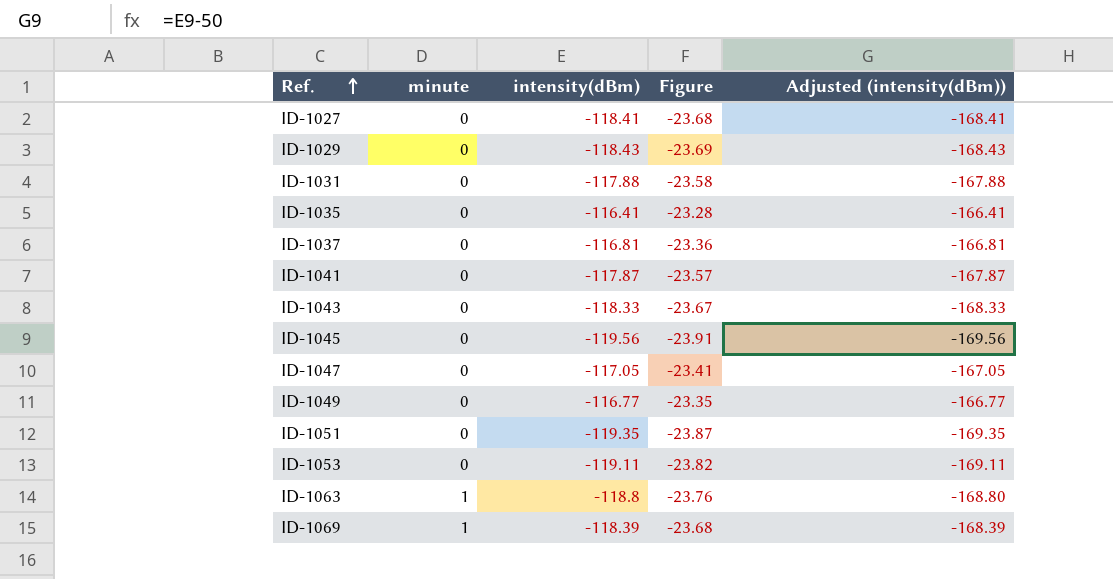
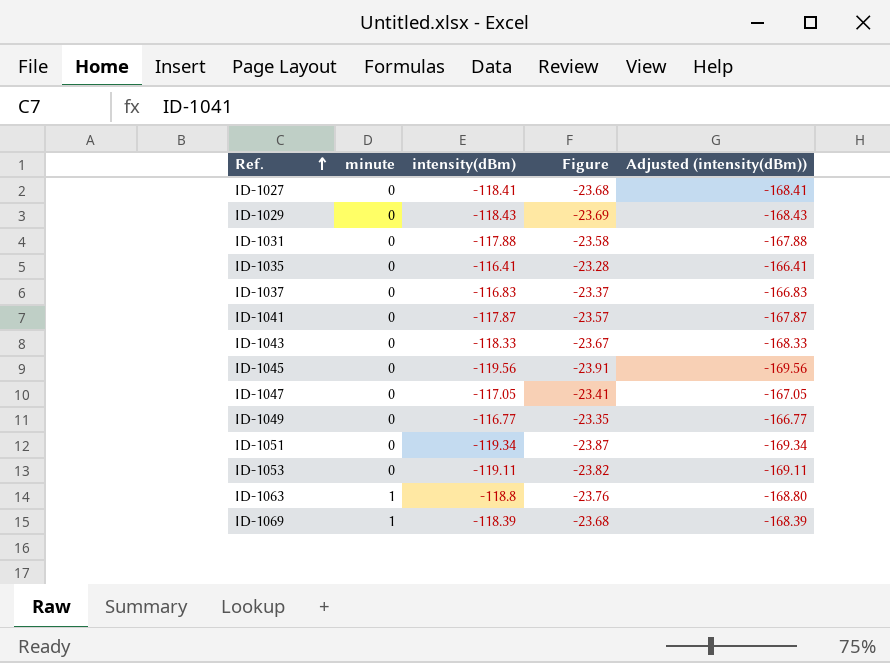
ID-1037 | intensity(dBm): -116.81 -> -116.83
ID-1037 | Figure: -23.36 -> -23.37
ID-1037 | Adjusted (intensity(dBm)): -166.81 -> -166.83
ID-1051 | intensity(dBm): -119.35 -> -119.34
ID-1051 | Adjusted (intensity(dBm)): -169.35 -> -169.34

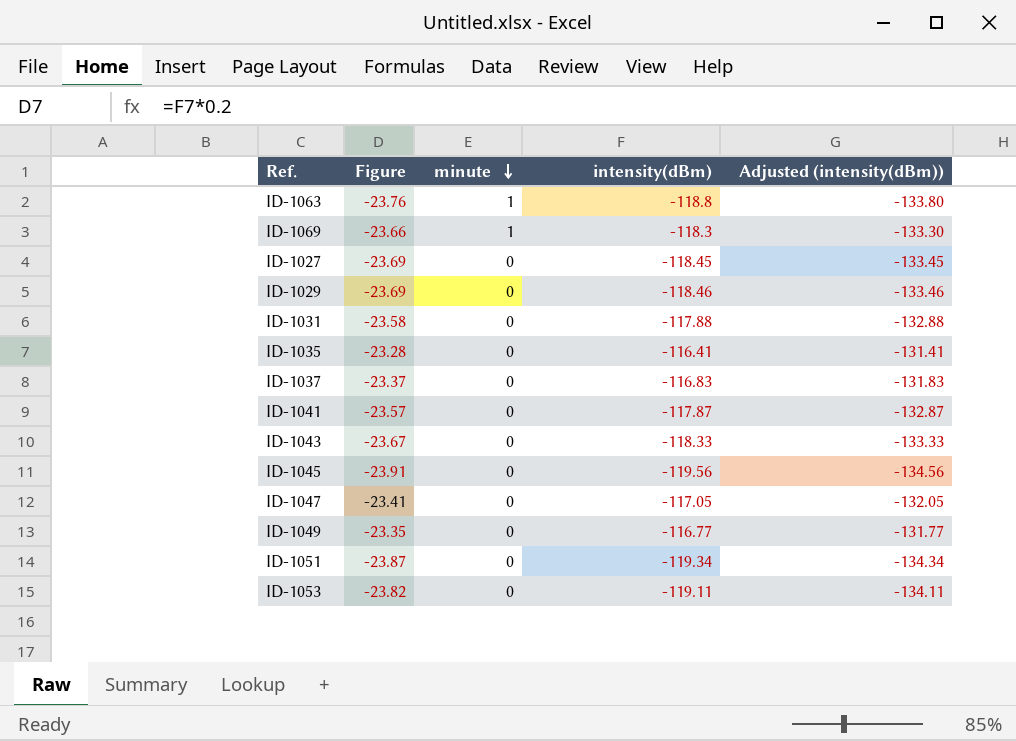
row order: Ref. ascending -> minute descending
column Figure | position: 4 -> 2
column Adjusted (intensity(dBm)) | formula: [intensity(dBm)] - 50 -> [intensity(dBm)] - 15
ID-1069 | Figure: -23.68 -> -23.66
ID-1069 | intensity(dBm): -118.39 -> -118.3
ID-1027 | Figure: -23.68 -> -23.69
ID-1027 | intensity(dBm): -118.41 -> -118.45
ID-1029 | intensity(dBm): -118.43 -> -118.46

